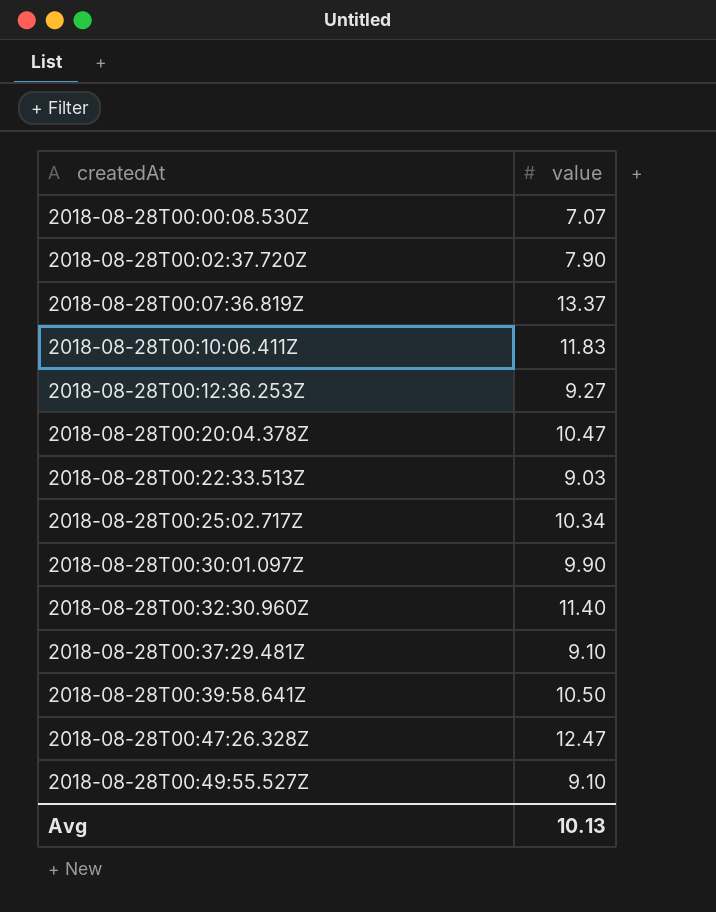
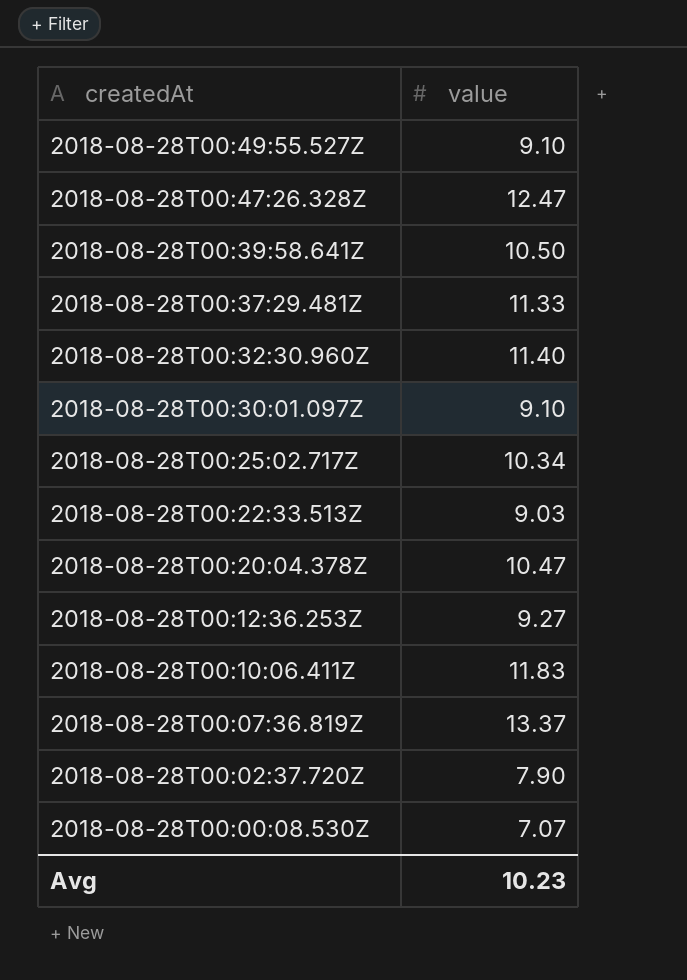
row order: createdAt ascending -> createdAt descending
2018-08-28T00:37:29.481Z | value: 9.10 -> 11.33
2018-08-28T00:30:01.097Z | value: 9.90 -> 9.10
Avg | value: 10.13 -> 10.23

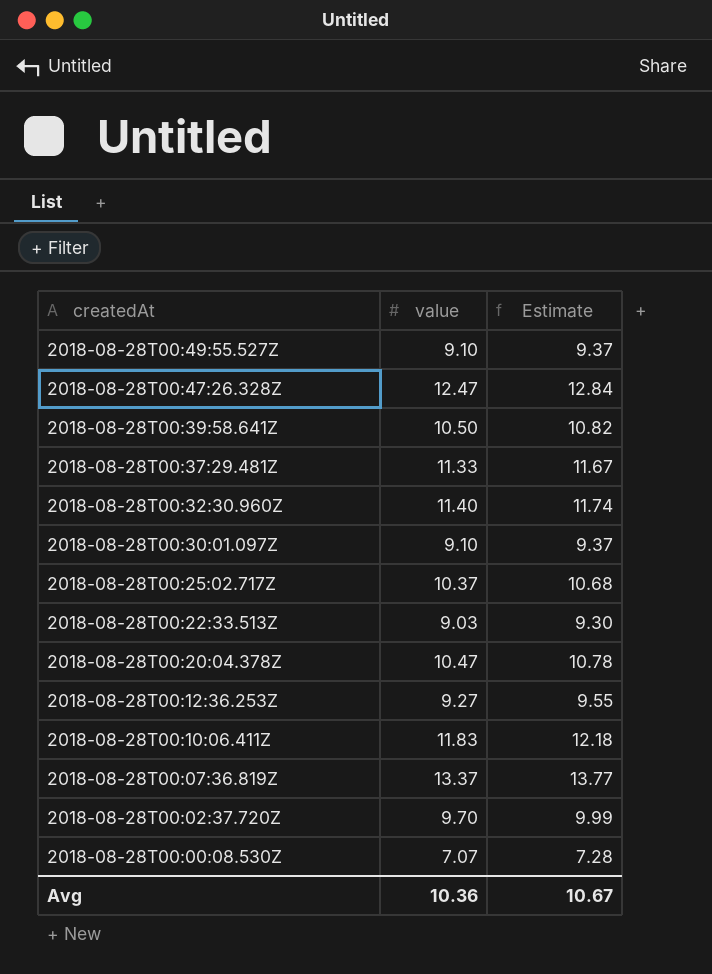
column Estimate | formula: none -> [value] * 1.03
2018-08-28T00:25:02.717Z | value: 10.34 -> 10.37
2018-08-28T00:02:37.720Z | value: 7.90 -> 9.70
Avg | value: 10.23 -> 10.36

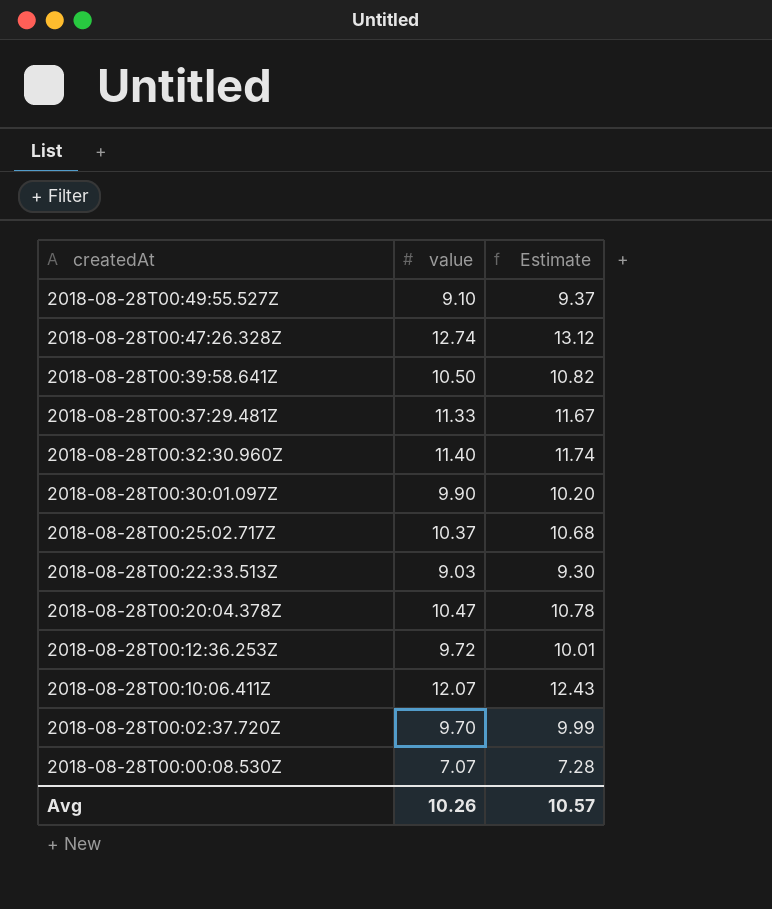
row 2018-08-28T00:07:36.819Z: 13.37 | 13.77 -> none
2018-08-28T00:47:26.328Z | value: 12.47 -> 12.74
2018-08-28T00:47:26.328Z | Estimate: 12.84 -> 13.12
2018-08-28T00:30:01.097Z | value: 9.10 -> 9.90
2018-08-28T00:30:01.097Z | Estimate: 9.37 -> 10.20
2018-08-28T00:12:36.253Z | value: 9.27 -> 9.72
2018-08-28T00:12:36.253Z | Estimate: 9.55 -> 10.01
2018-08-28T00:10:06.411Z | value: 11.83 -> 12.07
2018-08-28T00:10:06.411Z | Estimate: 12.18 -> 12.43
Avg | value: 10.36 -> 10.26
Avg | Estimate: 10.67 -> 10.57

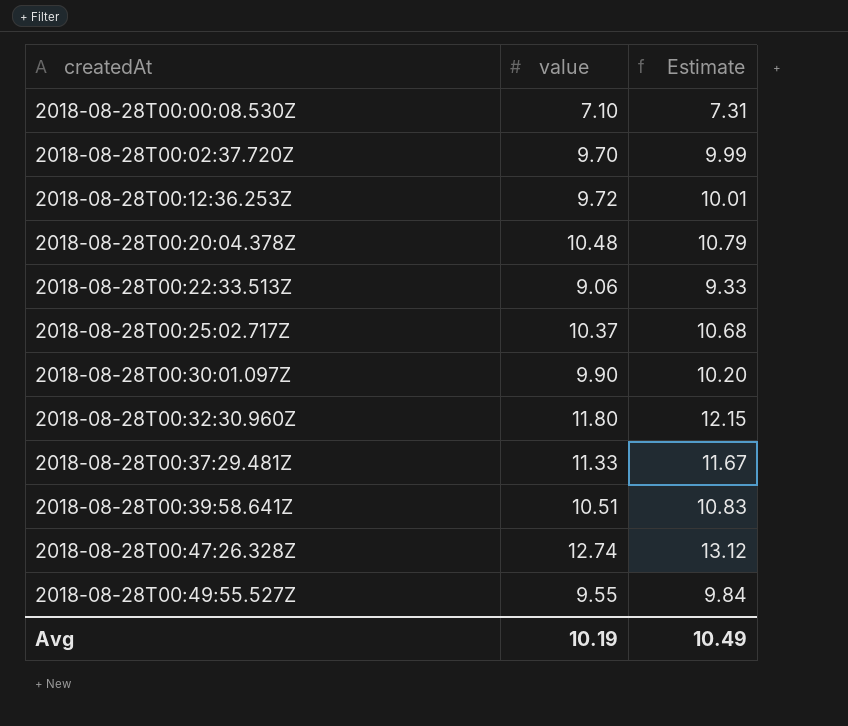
row order: createdAt descending -> createdAt ascending
row 2018-08-28T00:10:06.411Z: 12.07 | 12.43 -> none
2018-08-28T00:00:08.530Z | value: 7.07 -> 7.10
2018-08-28T00:00:08.530Z | Estimate: 7.28 -> 7.31
2018-08-28T00:20:04.378Z | value: 10.47 -> 10.48
2018-08-28T00:20:04.378Z | Estimate: 10.78 -> 10.79
2018-08-28T00:22:33.513Z | value: 9.03 -> 9.06
2018-08-28T00:22:33.513Z | Estimate: 9.30 -> 9.33
2018-08-28T00:32:30.960Z | value: 11.40 -> 11.80
2018-08-28T00:32:30.960Z | Estimate: 11.74 -> 12.15
2018-08-28T00:39:58.641Z | value: 10.50 -> 10.51
2018-08-28T00:39:58.641Z | Estimate: 10.82 -> 10.83
2018-08-28T00:49:55.527Z | value: 9.10 -> 9.55
2018-08-28T00:49:55.527Z | Estimate: 9.37 -> 9.84
Avg | value: 10.26 -> 10.19
Avg | Estimate: 10.57 -> 10.49

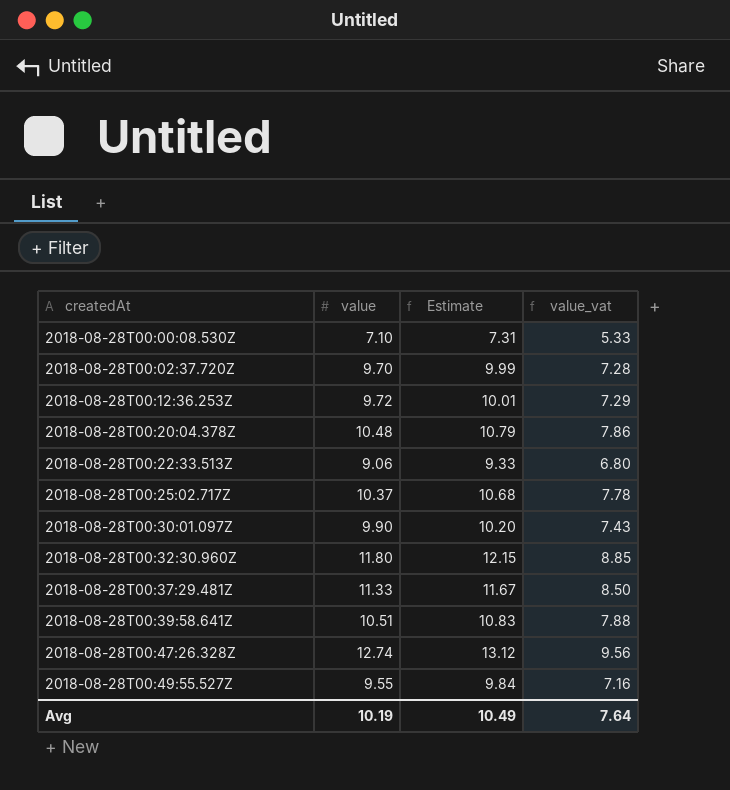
column value_vat | formula: none -> [value] * 0.75

